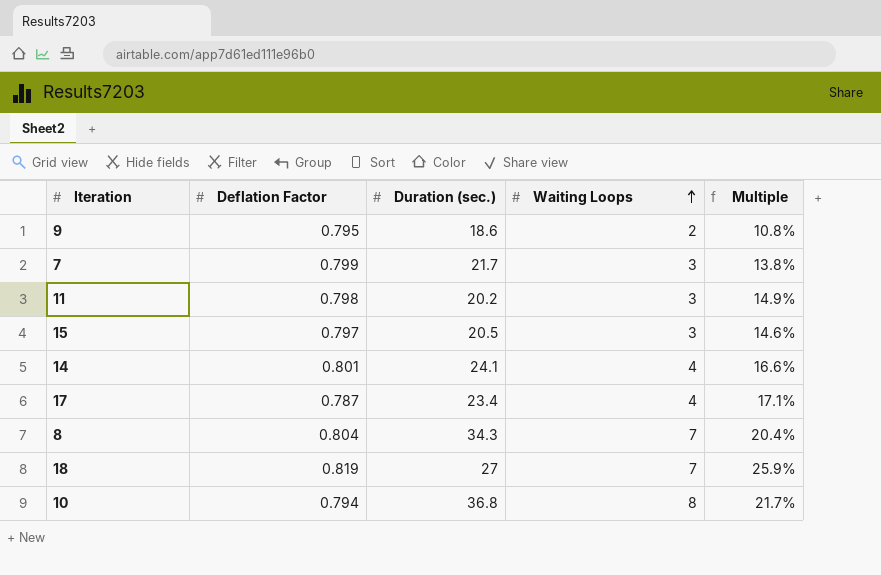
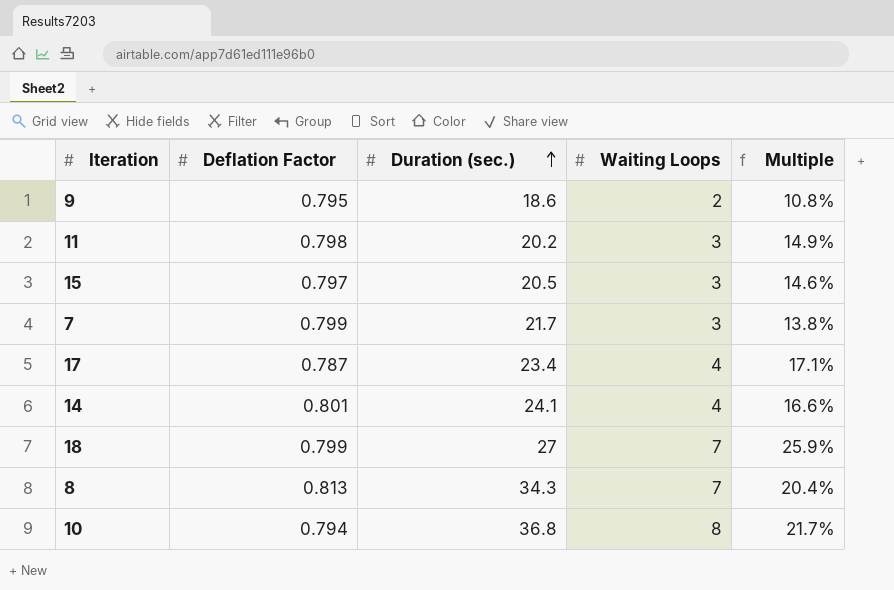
row order: Waiting Loops ascending -> Duration (sec.) ascending
18 | Deflation Factor: 0.819 -> 0.799
8 | Deflation Factor: 0.804 -> 0.813

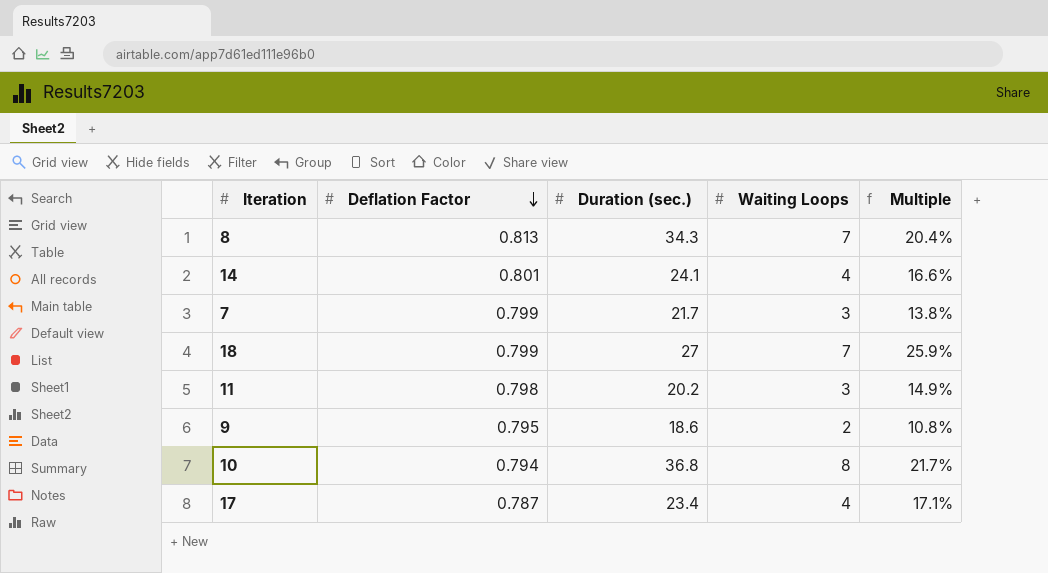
row order: Duration (sec.) ascending -> Deflation Factor descending
row 15: 0.797 | 20.5 | 3 | 14.6% -> none

